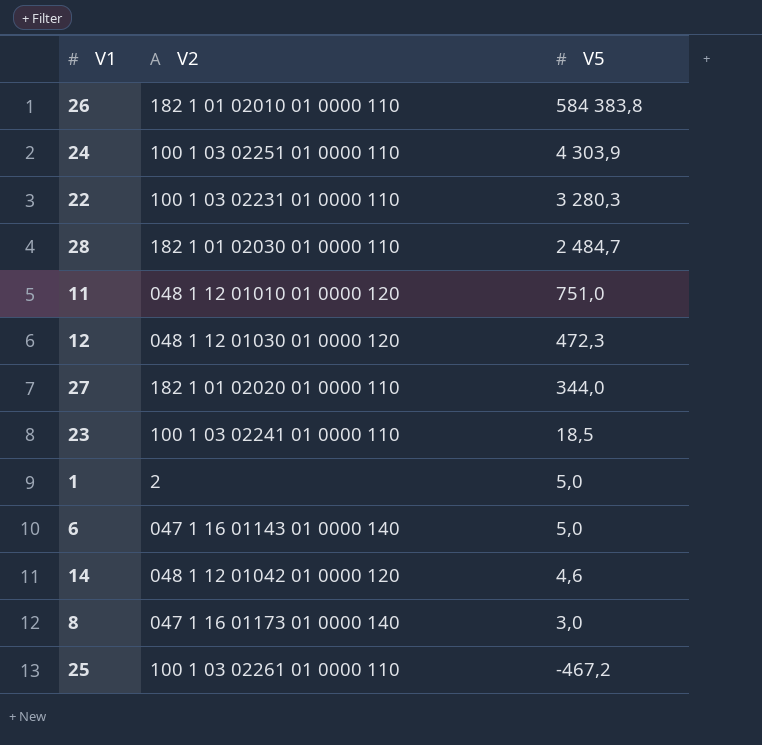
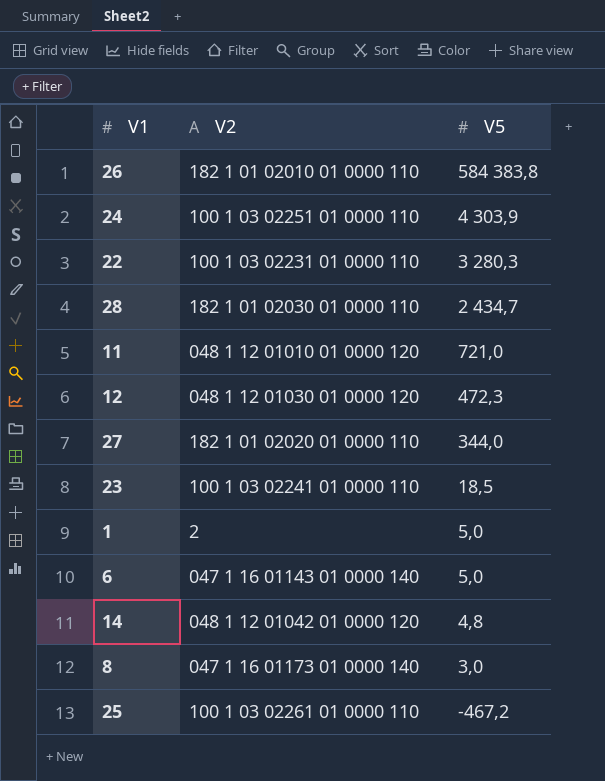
28 | V5: 2 484,7 -> 2 434,7
11 | V5: 751,0 -> 721,0
14 | V5: 4,6 -> 4,8

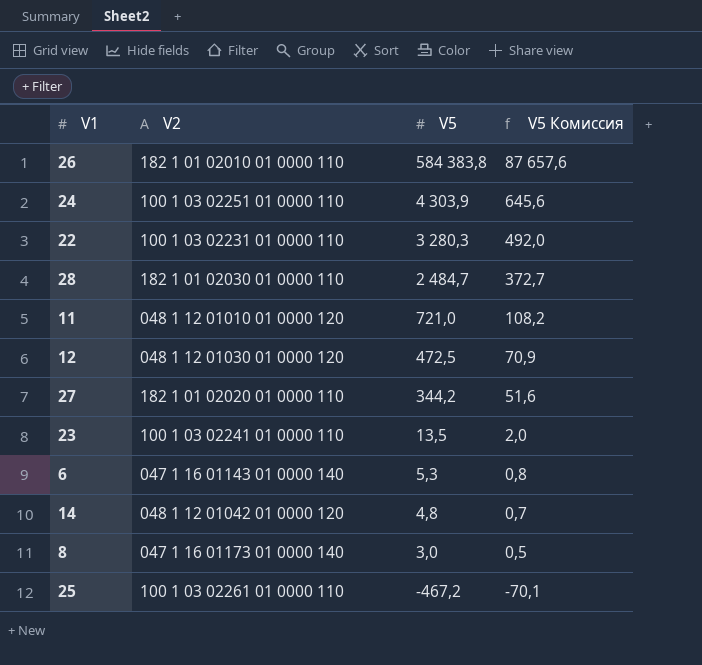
column V5 Комиссия | formula: none -> [V5] * 0,15
row 1: 2 | 5,0 -> none
28 | V5: 2 434,7 -> 2 484,7
12 | V5: 472,3 -> 472,5
27 | V5: 344,0 -> 344,2
23 | V5: 18,5 -> 13,5
6 | V5: 5,0 -> 5,3

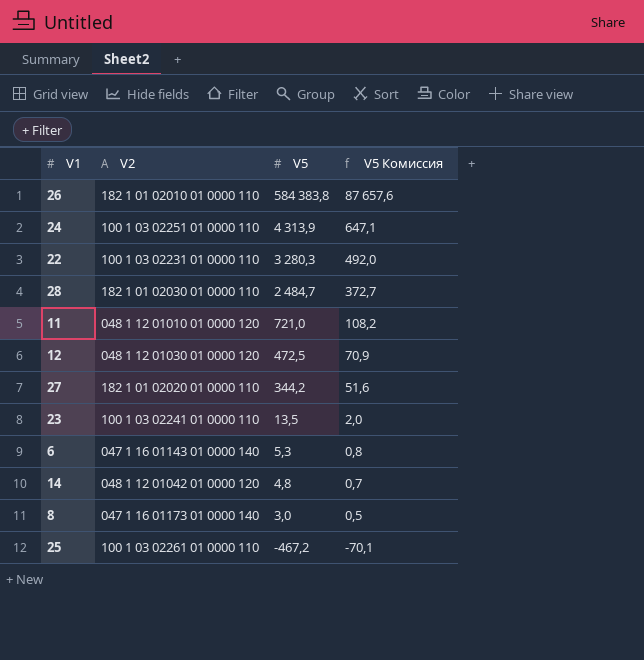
24 | V5: 4 303,9 -> 4 313,9
24 | V5 Комиссия: 645,6 -> 647,1

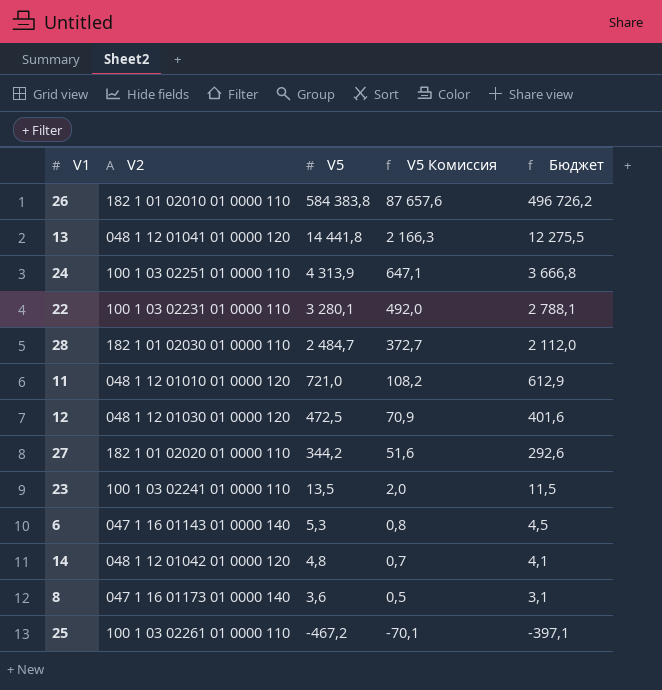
column Бюджет | formula: none -> [V5] * 0,85
row 13: none -> 048 1 12 01041 01 0000 120 | 14 441,8 | 2 166,3 | 12 275,5
22 | V5: 3 280,3 -> 3 280,1
8 | V5: 3,0 -> 3,6

